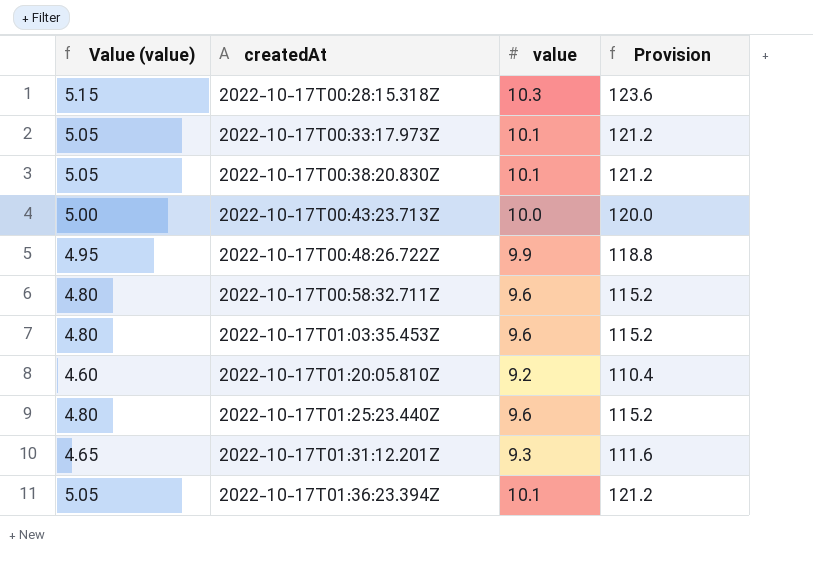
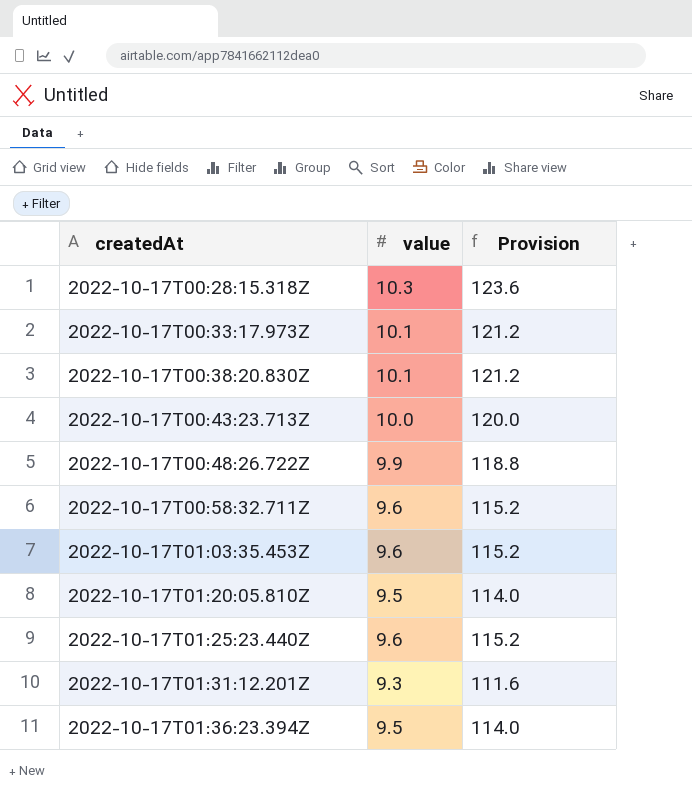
column Value (value) | formula: [value] * 0.5 -> none
2022-10-17T01:20:05.810Z | value: 9.2 -> 9.5
2022-10-17T01:20:05.810Z | Provision: 110.4 -> 114.0
2022-10-17T01:36:23.394Z | value: 10.1 -> 9.5
2022-10-17T01:36:23.394Z | Provision: 121.2 -> 114.0

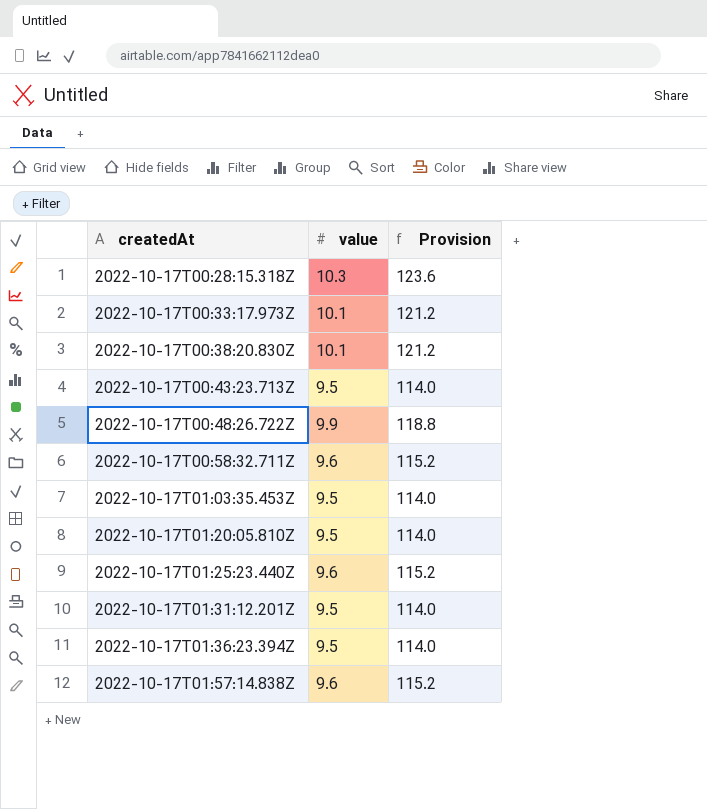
2022-10-17T00:43:23.713Z | value: 10.0 -> 9.5
2022-10-17T00:43:23.713Z | Provision: 120.0 -> 114.0
2022-10-17T01:03:35.453Z | value: 9.6 -> 9.5
2022-10-17T01:03:35.453Z | Provision: 115.2 -> 114.0
2022-10-17T01:31:12.201Z | value: 9.3 -> 9.5
2022-10-17T01:31:12.201Z | Provision: 111.6 -> 114.0
row 2022-10-17T01:57:14.838Z: none -> 9.6 | 115.2

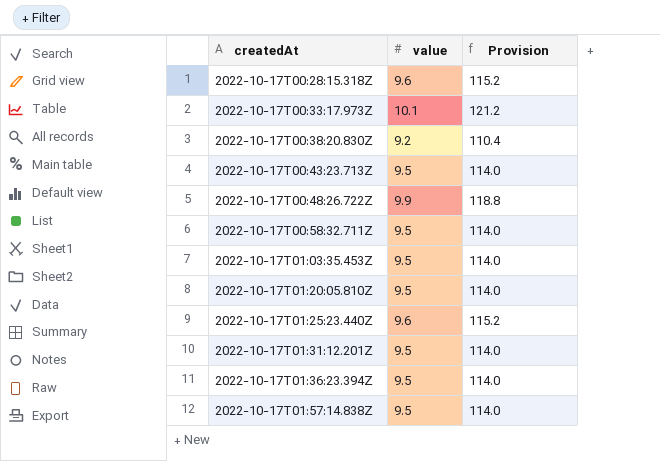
2022-10-17T00:28:15.318Z | value: 10.3 -> 9.6
2022-10-17T00:28:15.318Z | Provision: 123.6 -> 115.2
2022-10-17T00:38:20.830Z | value: 10.1 -> 9.2
2022-10-17T00:38:20.830Z | Provision: 121.2 -> 110.4
2022-10-17T00:58:32.711Z | value: 9.6 -> 9.5
2022-10-17T00:58:32.711Z | Provision: 115.2 -> 114.0
2022-10-17T01:57:14.838Z | value: 9.6 -> 9.5
2022-10-17T01:57:14.838Z | Provision: 115.2 -> 114.0

